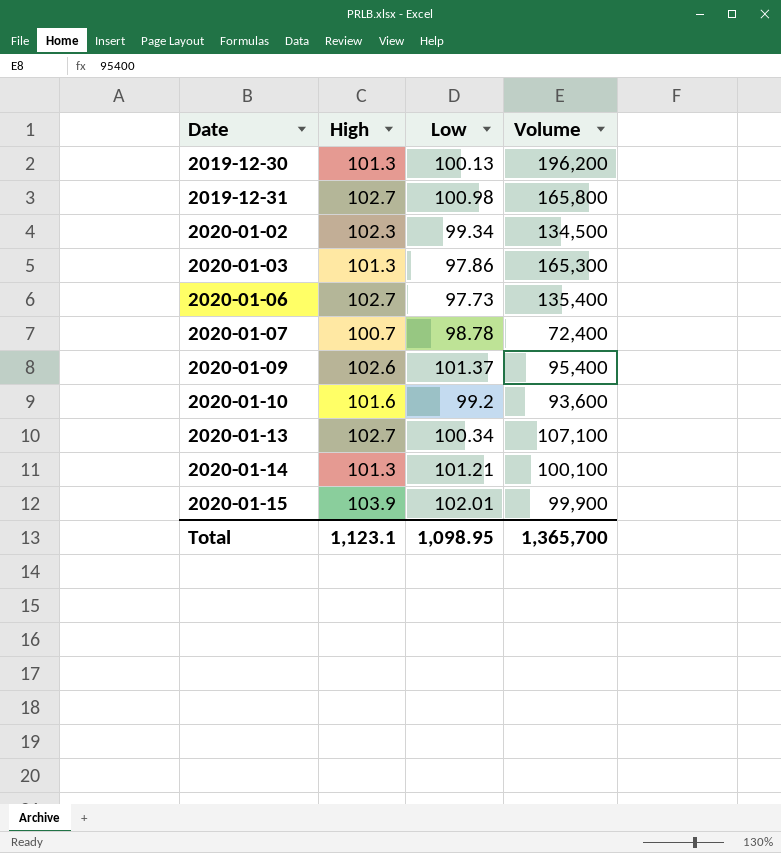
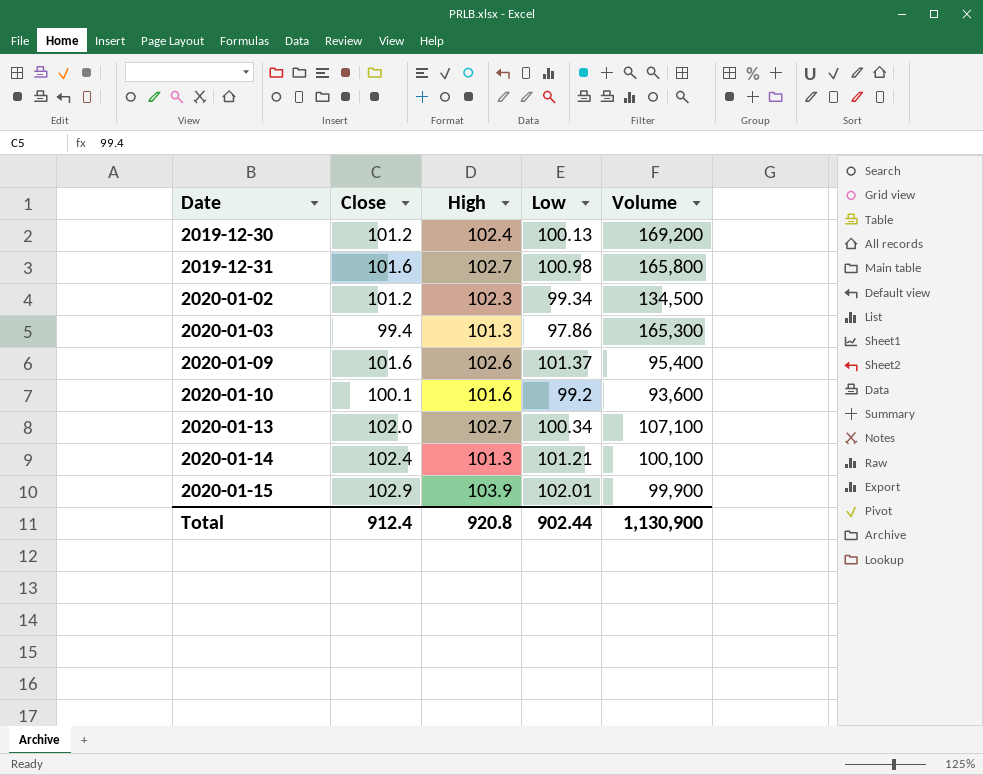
column Close | position: none -> 2
row 2020-01-06: 102.7 | 97.73 | 135,400 -> none
row 2020-01-07: 100.7 | 98.78 | 72,400 -> none
2019-12-30 | High: 101.3 -> 102.4
2019-12-30 | Volume: 196,200 -> 169,200
Total | High: 1,123.1 -> 920.8
Total | Low: 1,098.95 -> 902.44
Total | Volume: 1,365,700 -> 1,130,900

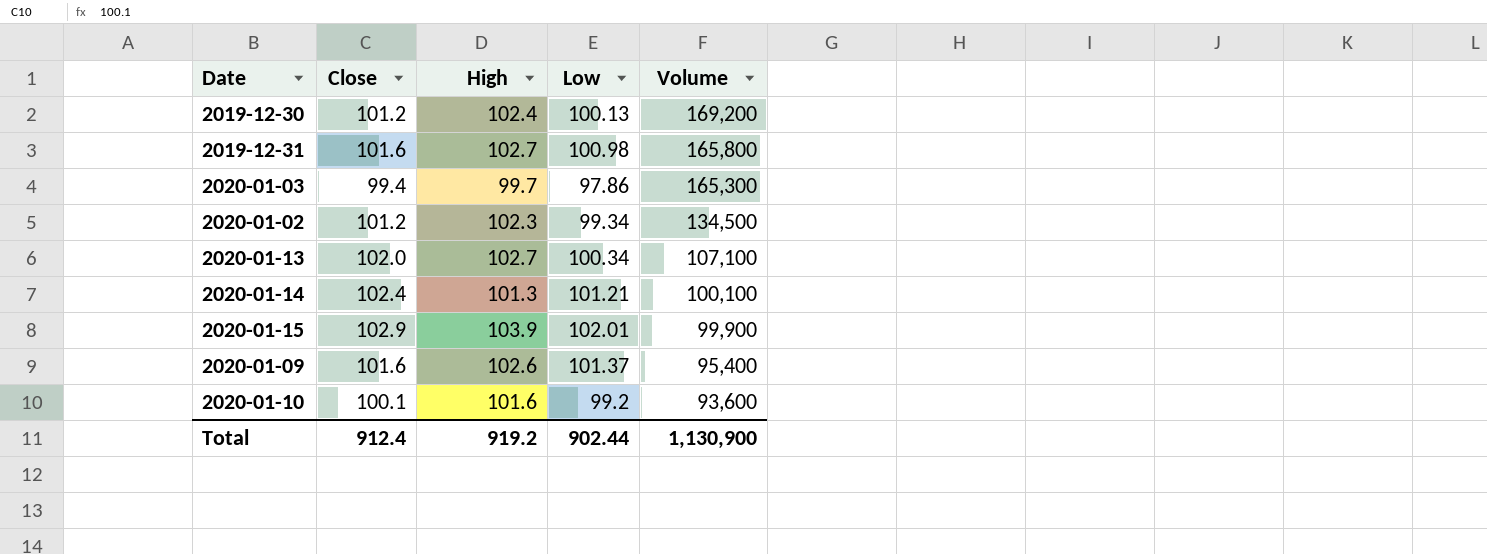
row order: Date ascending -> Volume descending
2020-01-03 | High: 101.3 -> 99.7
Total | High: 920.8 -> 919.2

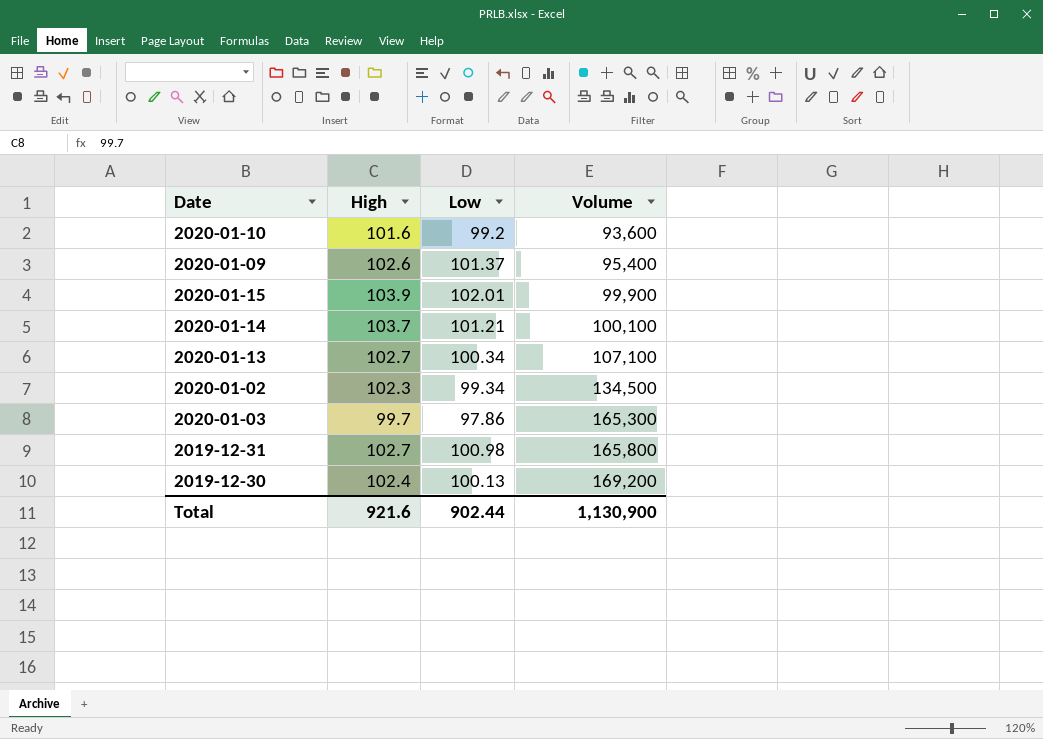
row order: Volume descending -> Volume ascending
column Close | position: 2 -> none
2020-01-14 | High: 101.3 -> 103.7
Total | High: 919.2 -> 921.6

